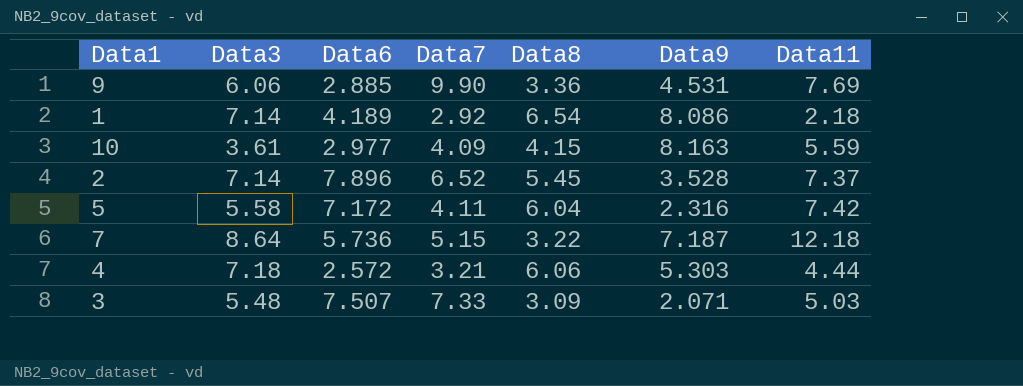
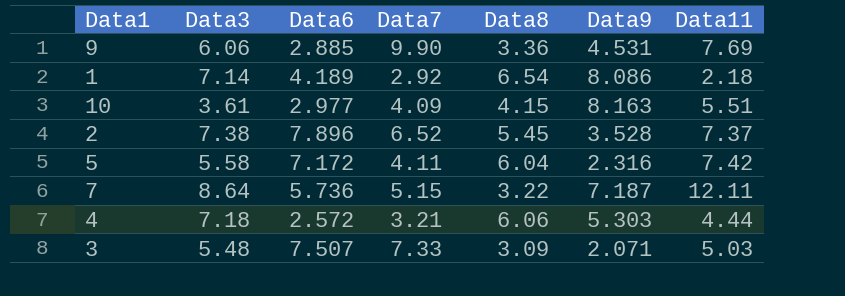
10 | Data11: 5.59 -> 5.51
2 | Data3: 7.14 -> 7.38
7 | Data11: 12.18 -> 12.11

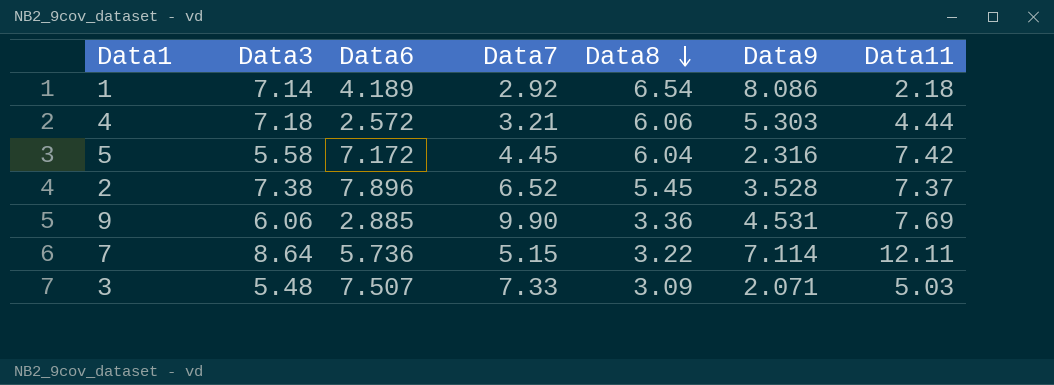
row order: none -> Data8 descending
row 10: 3.61 | 2.977 | 4.09 | 4.15 | 8.163 | 5.51 -> none
5 | Data7: 4.11 -> 4.45
7 | Data9: 7.187 -> 7.114

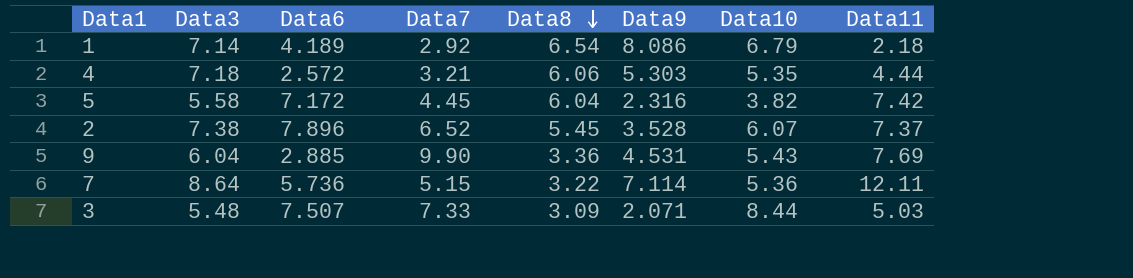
column Data10 | position: none -> 7
9 | Data3: 6.06 -> 6.04

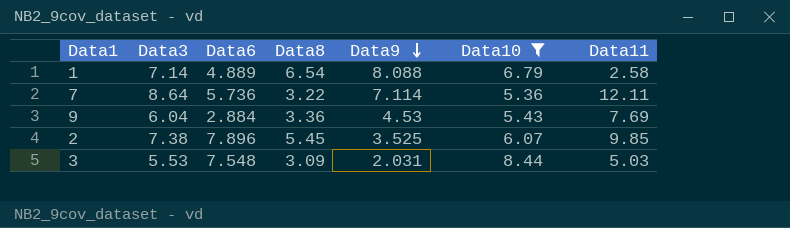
filter: none -> Data10 >= 5.36
row order: Data8 descending -> Data9 descending
column Data7 | position: 4 -> none
1 | Data6: 4.189 -> 4.889
1 | Data9: 8.086 -> 8.088
1 | Data11: 2.18 -> 2.58
9 | Data6: 2.885 -> 2.884
9 | Data9: 4.531 -> 4.53
2 | Data9: 3.528 -> 3.525
2 | Data11: 7.37 -> 9.85
3 | Data3: 5.48 -> 5.53
3 | Data6: 7.507 -> 7.548
3 | Data9: 2.071 -> 2.031

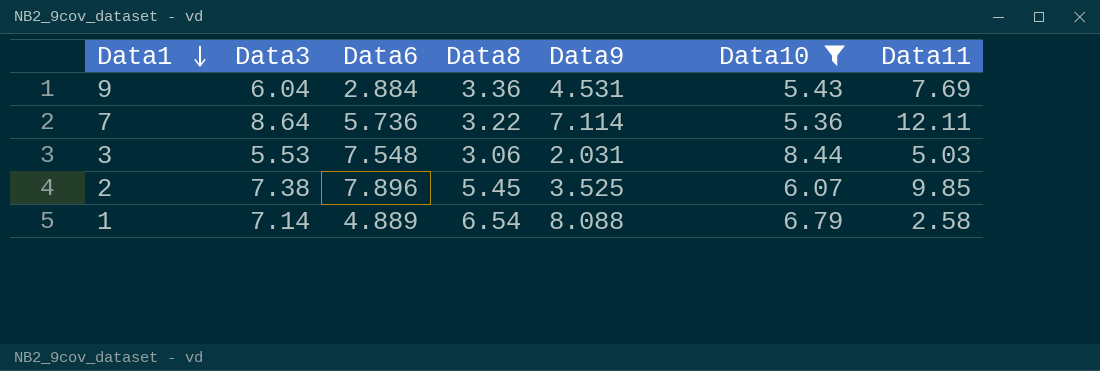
row order: Data9 descending -> Data1 descending
9 | Data9: 4.53 -> 4.531
3 | Data8: 3.09 -> 3.06

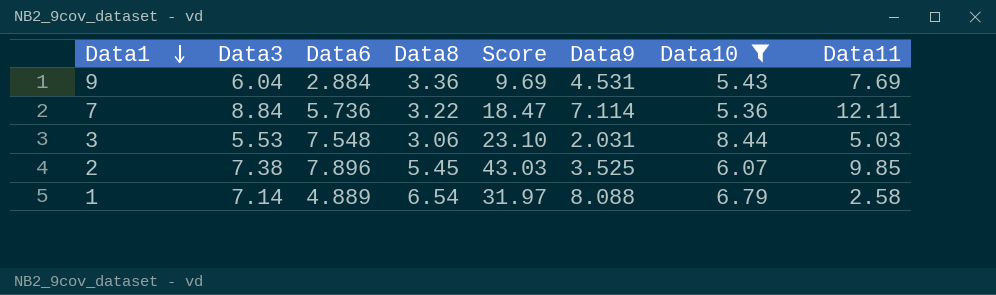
column Score | formula: none -> [Data6] * [Data8]
7 | Data3: 8.64 -> 8.84

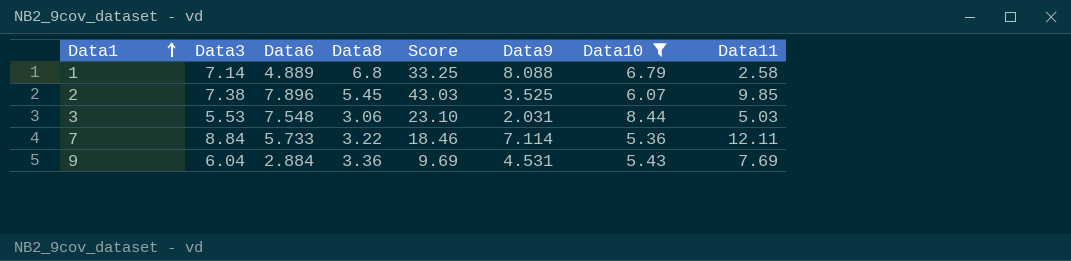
row order: Data1 descending -> Data1 ascending
1 | Data8: 6.54 -> 6.8
1 | Score: 31.97 -> 33.25
7 | Data6: 5.736 -> 5.733
7 | Score: 18.47 -> 18.46

